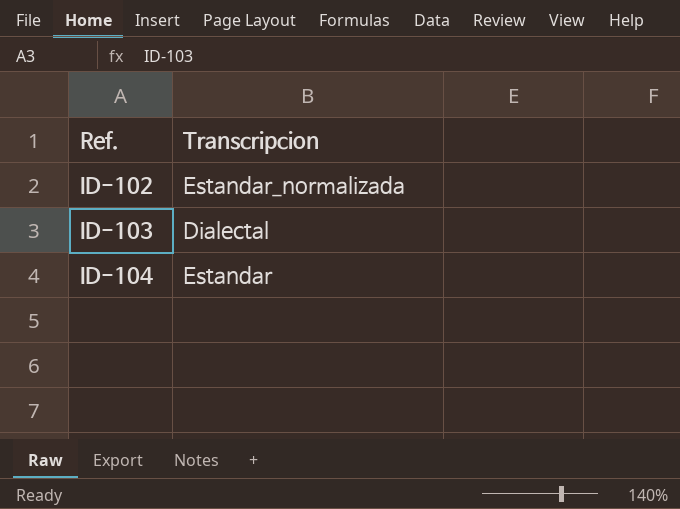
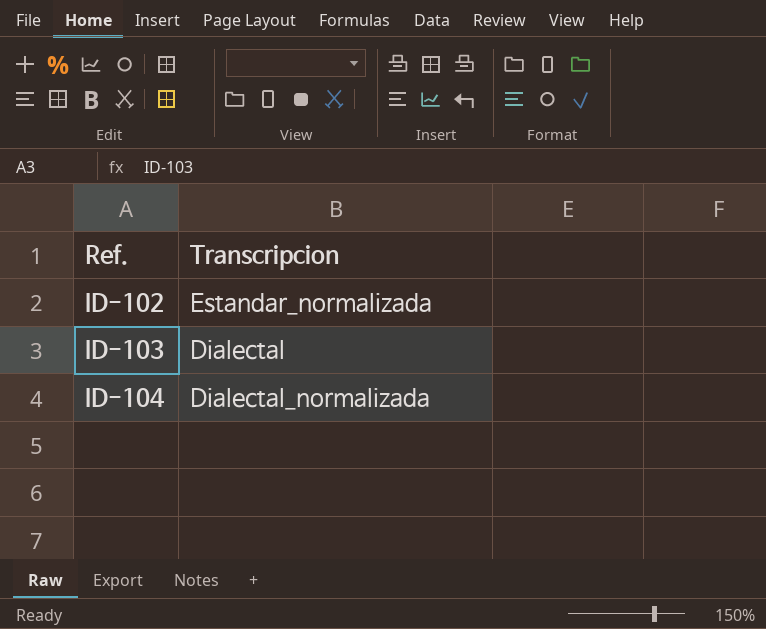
ID-104 | Transcripcion: Estandar -> Dialectal_normalizada

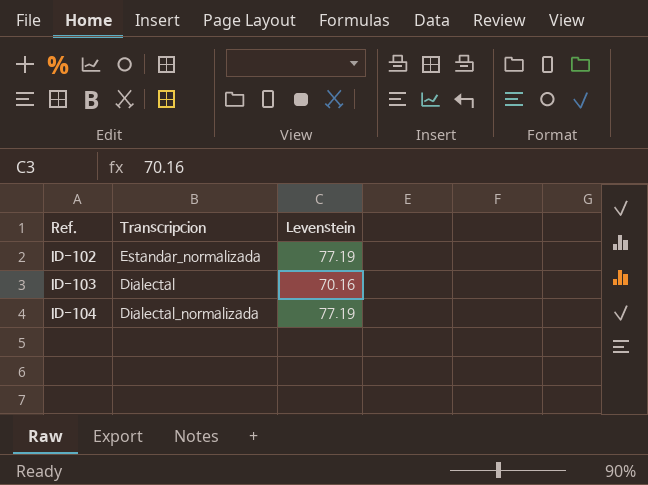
column Levenstein | position: none -> 3

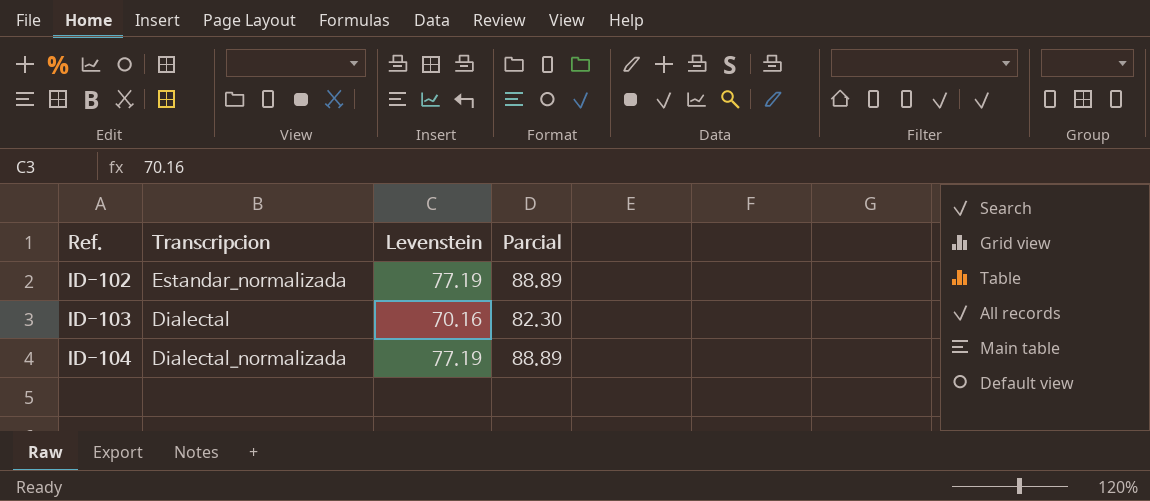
column Parcial | position: none -> 4

